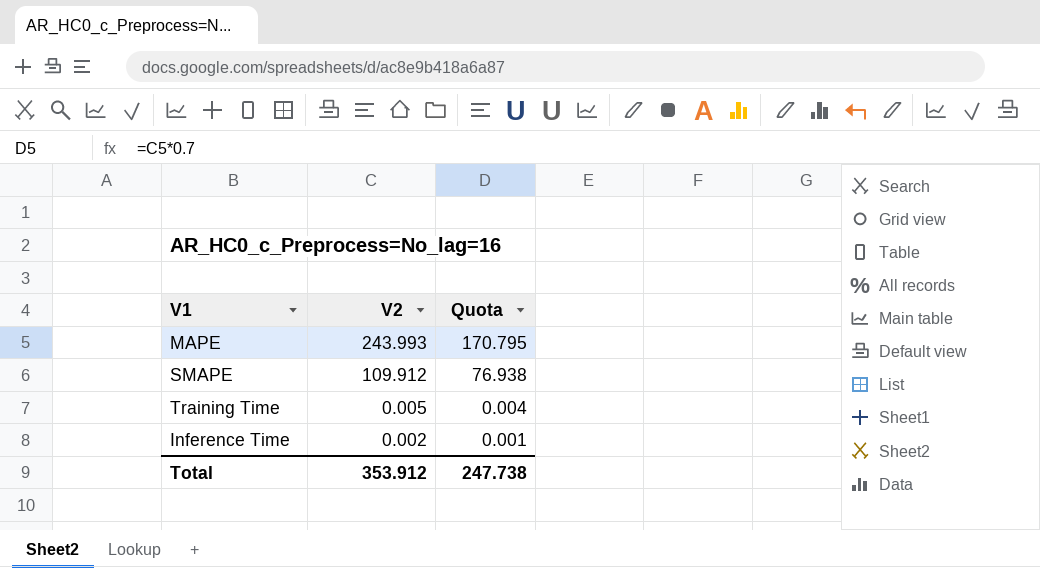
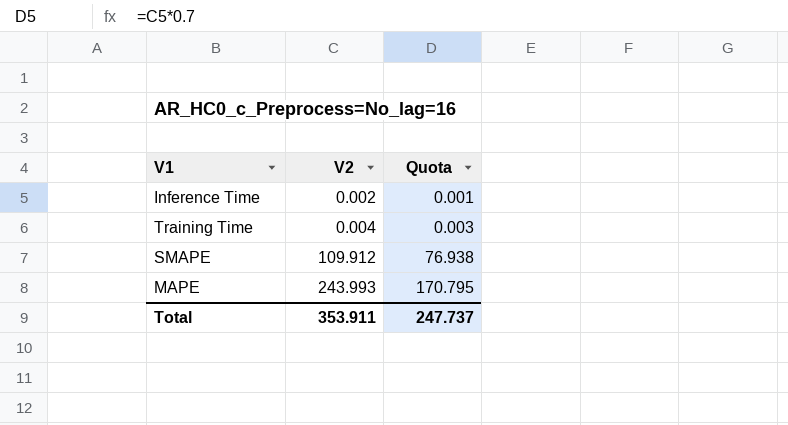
row order: V2 descending -> V2 ascending
Training Time | V2: 0.005 -> 0.004
Training Time | Quota: 0.004 -> 0.003
Total | V2: 353.912 -> 353.911
Total | Quota: 247.738 -> 247.737

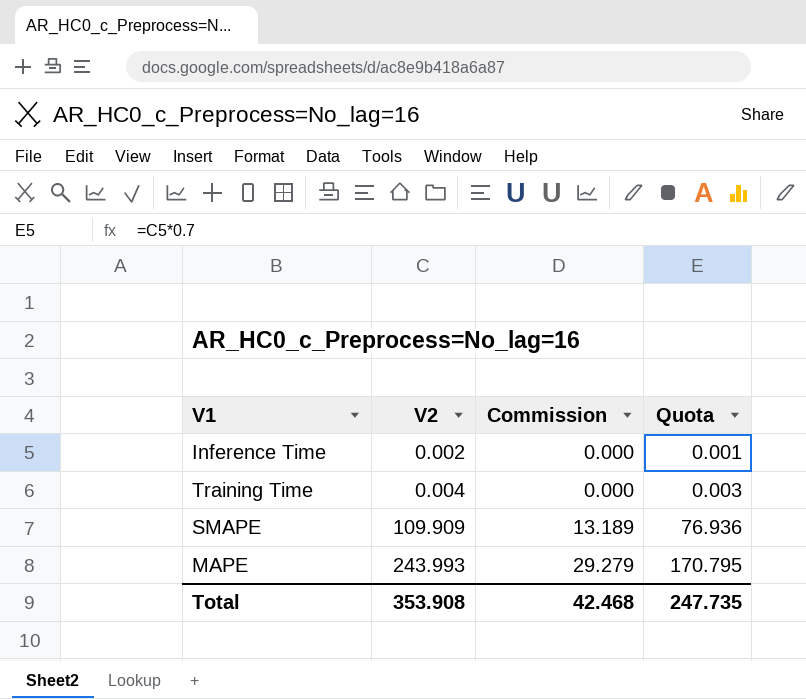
column Commission | formula: none -> [V2] * 0.12
SMAPE | V2: 109.912 -> 109.909
SMAPE | Quota: 76.938 -> 76.936
Total | V2: 353.911 -> 353.908
Total | Quota: 247.737 -> 247.735

